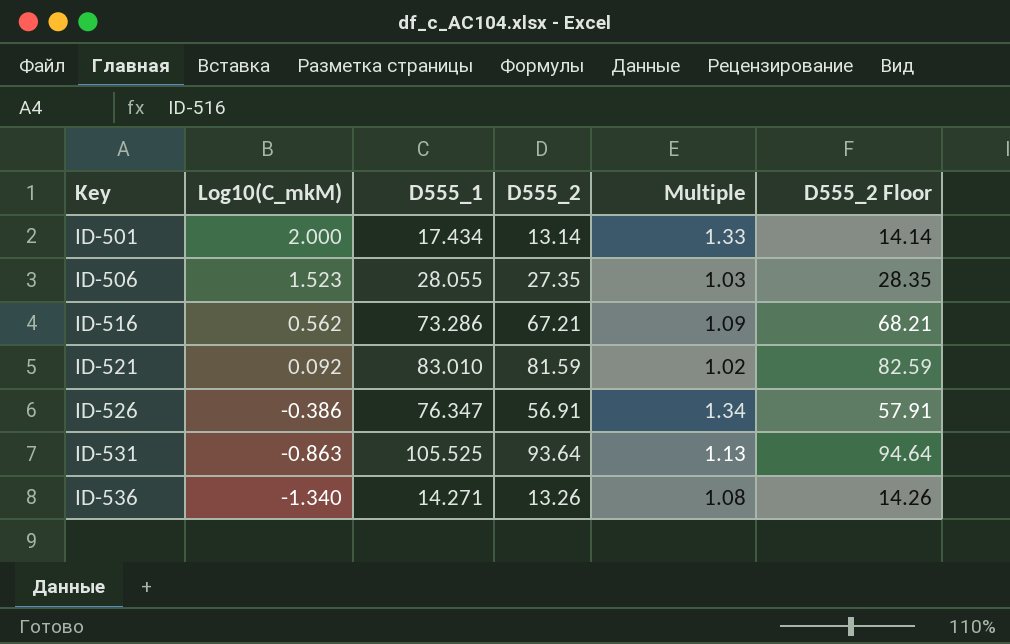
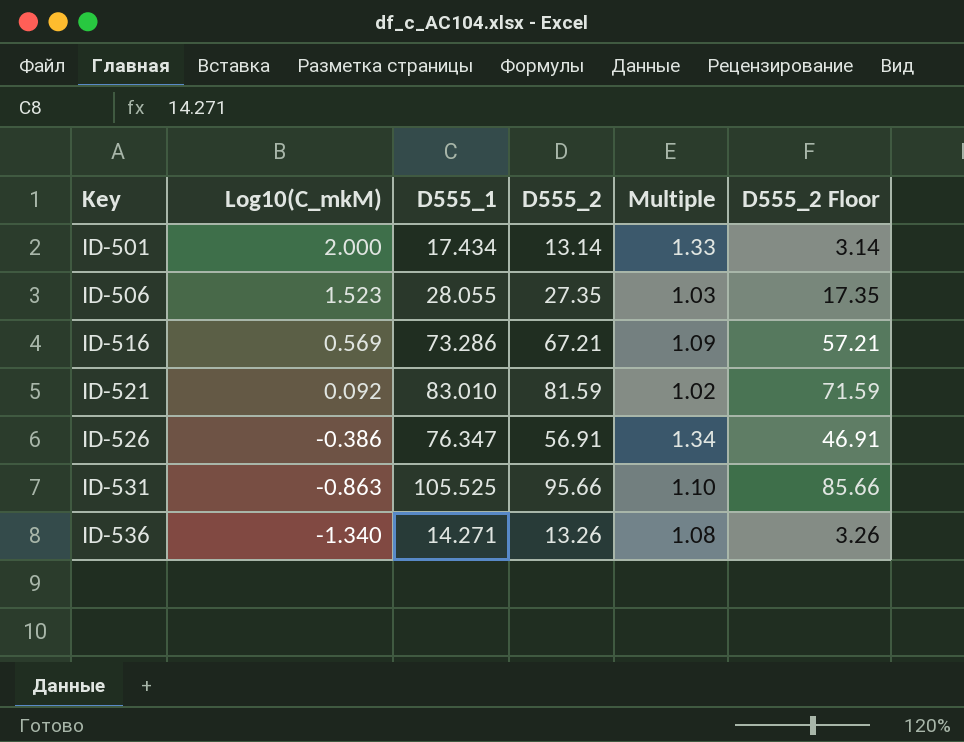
column D555_2 Floor | formula: [D555_2] + 1 -> [D555_2] - 10
ID-516 | Log10(C_mkM): 0.562 -> 0.569
ID-531 | D555_2: 93.64 -> 95.66
ID-531 | Multiple: 1.13 -> 1.10

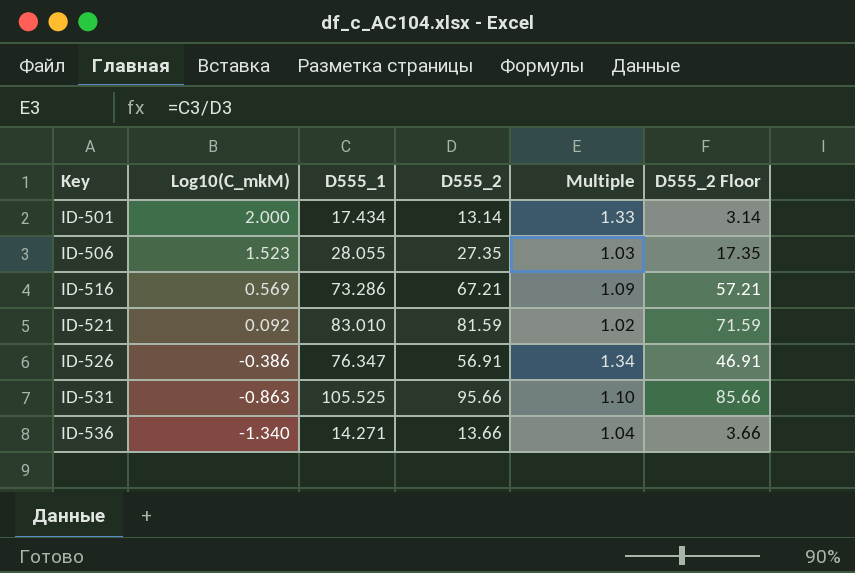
ID-536 | D555_2: 13.26 -> 13.66
ID-536 | Multiple: 1.08 -> 1.04
ID-536 | D555_2 Floor: 3.26 -> 3.66

